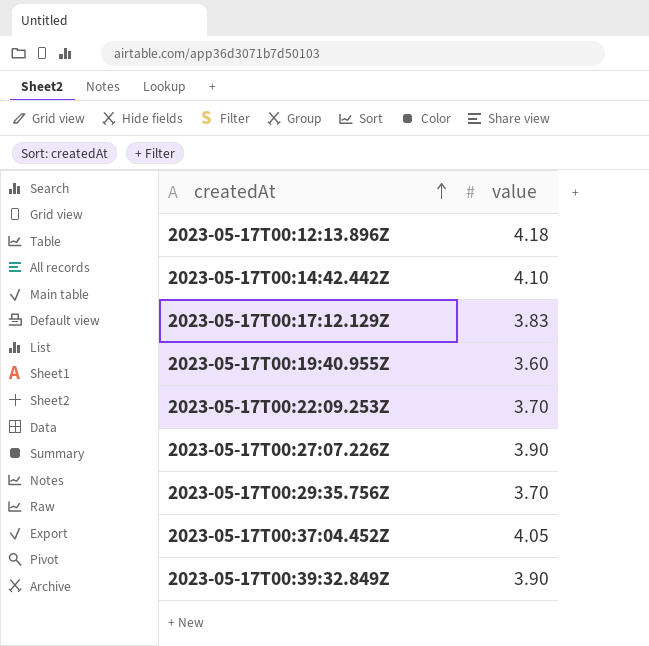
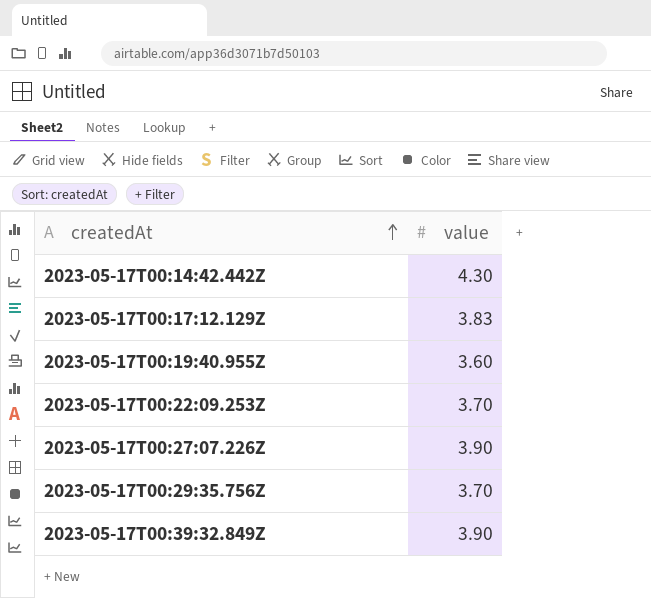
row 2023-05-17T00:12:13.896Z: 4.18 -> none
row 2023-05-17T00:37:04.452Z: 4.05 -> none
2023-05-17T00:14:42.442Z | value: 4.10 -> 4.30

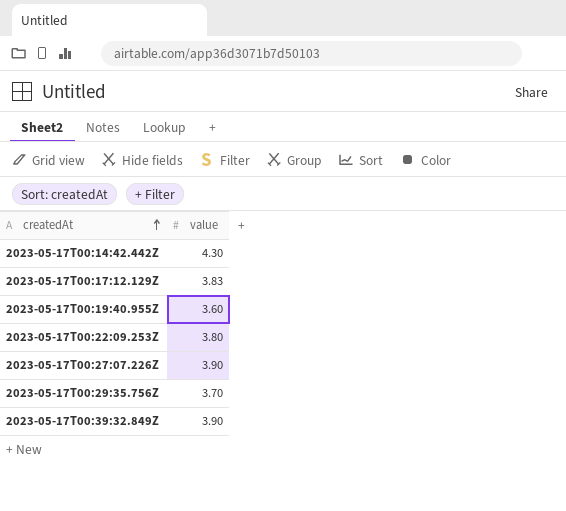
2023-05-17T00:22:09.253Z | value: 3.70 -> 3.80

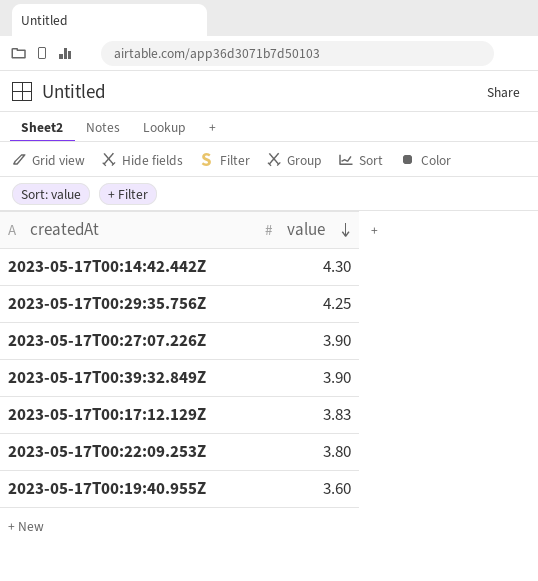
row order: createdAt ascending -> value descending
2023-05-17T00:29:35.756Z | value: 3.70 -> 4.25

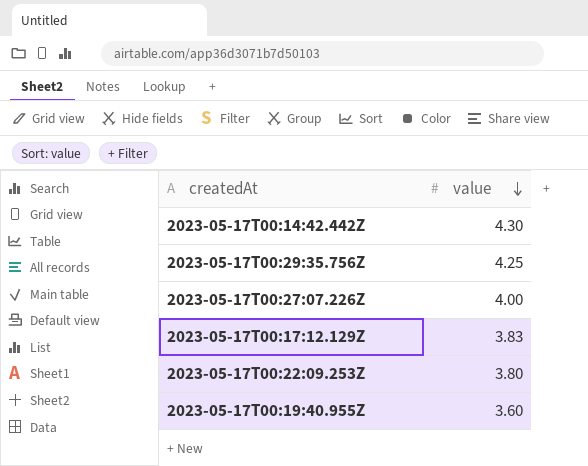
row 2023-05-17T00:39:32.849Z: 3.90 -> none
2023-05-17T00:27:07.226Z | value: 3.90 -> 4.00

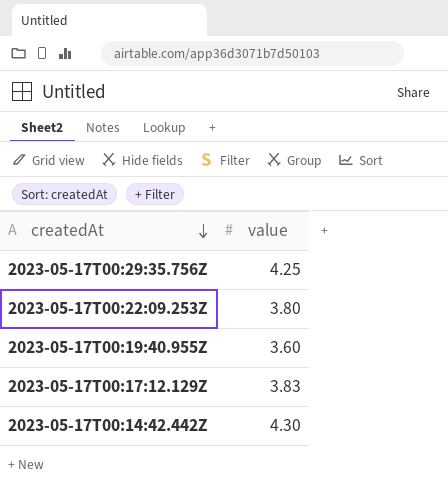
row order: value descending -> createdAt descending
row 2023-05-17T00:27:07.226Z: 4.00 -> none

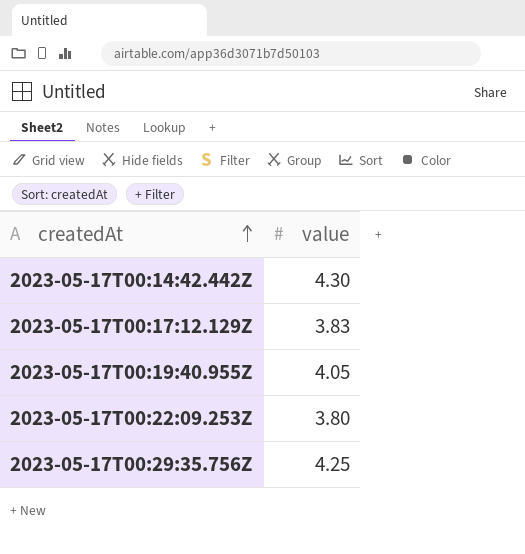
row order: createdAt descending -> createdAt ascending
2023-05-17T00:19:40.955Z | value: 3.60 -> 4.05

